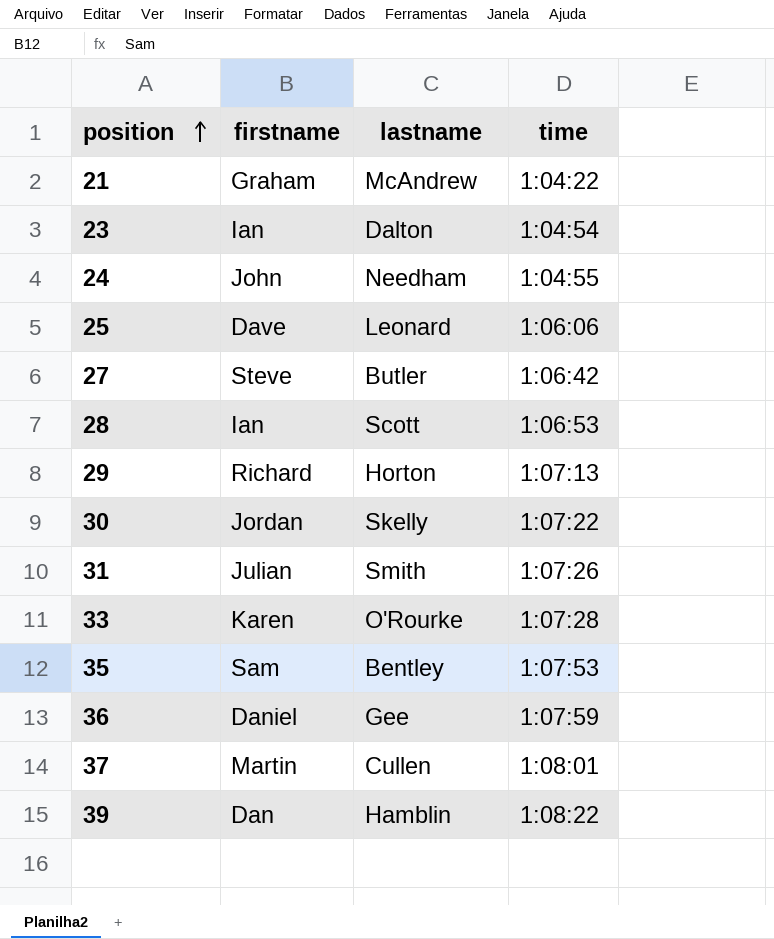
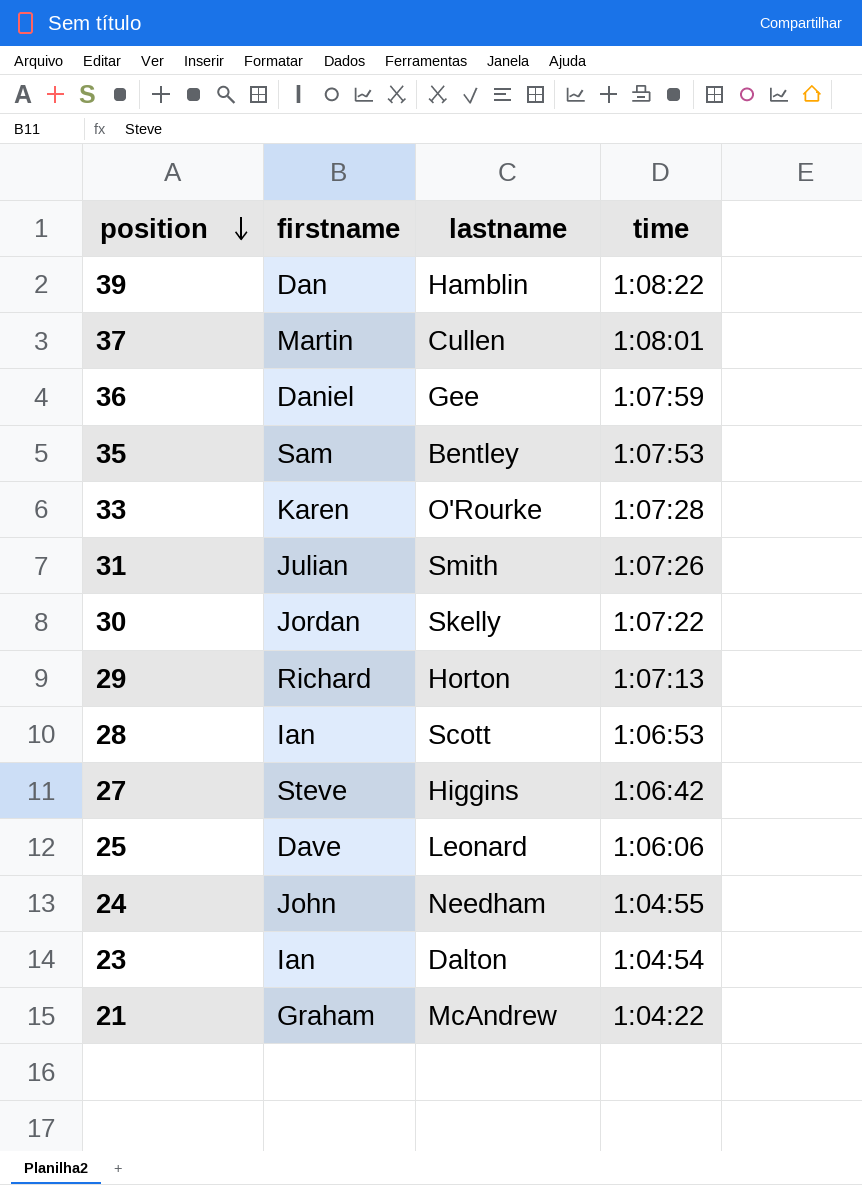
row order: position ascending -> position descending
27 | lastname: Butler -> Higgins

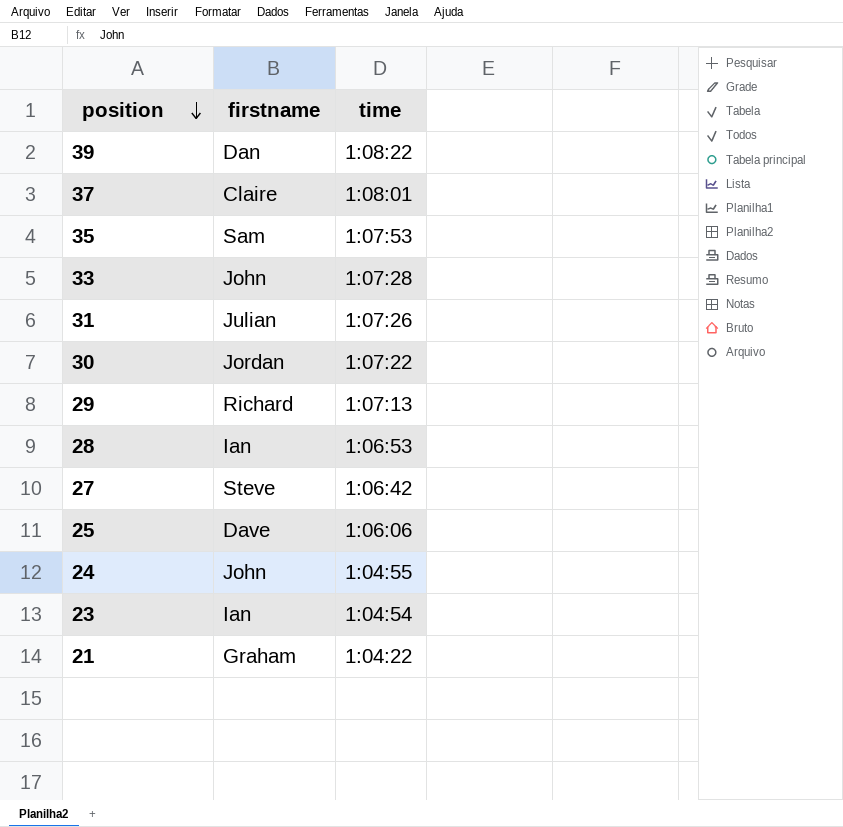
column lastname | position: 3 -> none
row 36: Daniel | Gee | 1:07:59 -> none
37 | firstname: Martin -> Claire
33 | firstname: Karen -> John

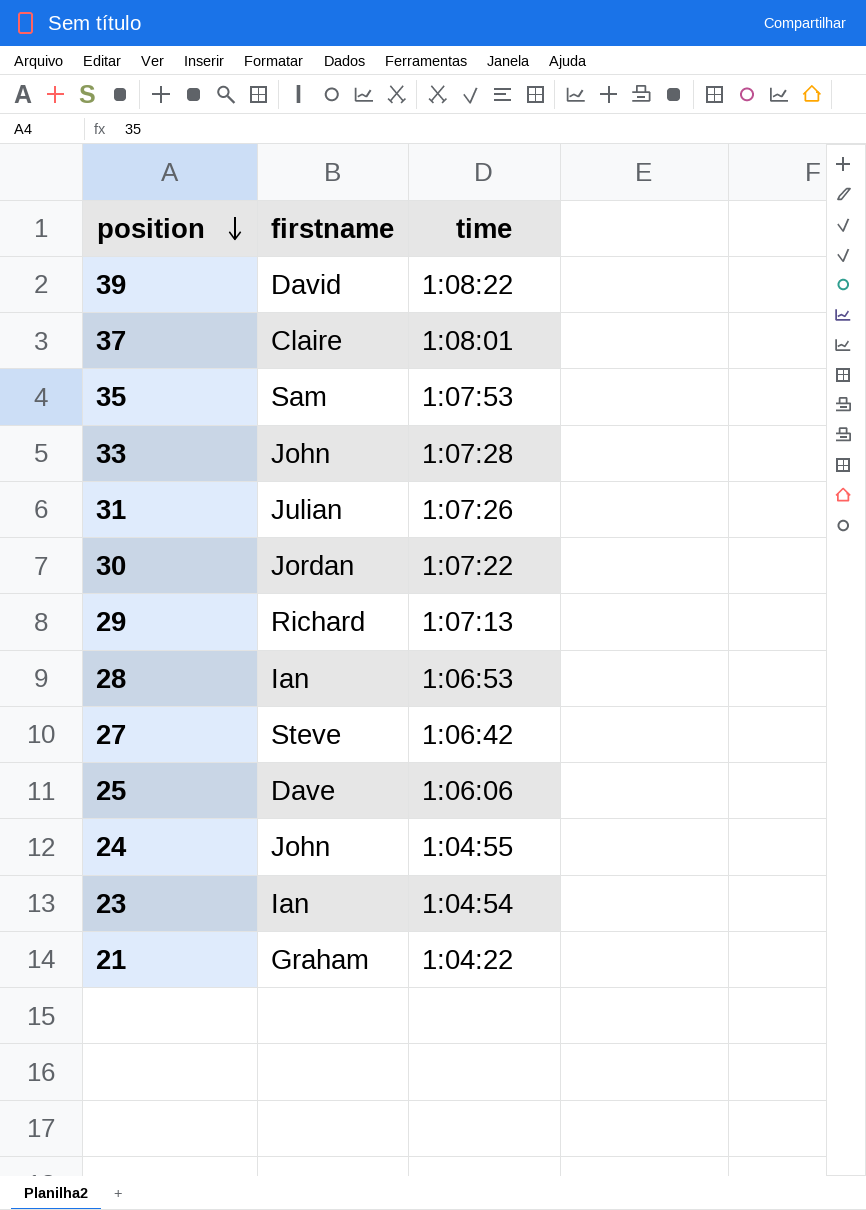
39 | firstname: Dan -> David

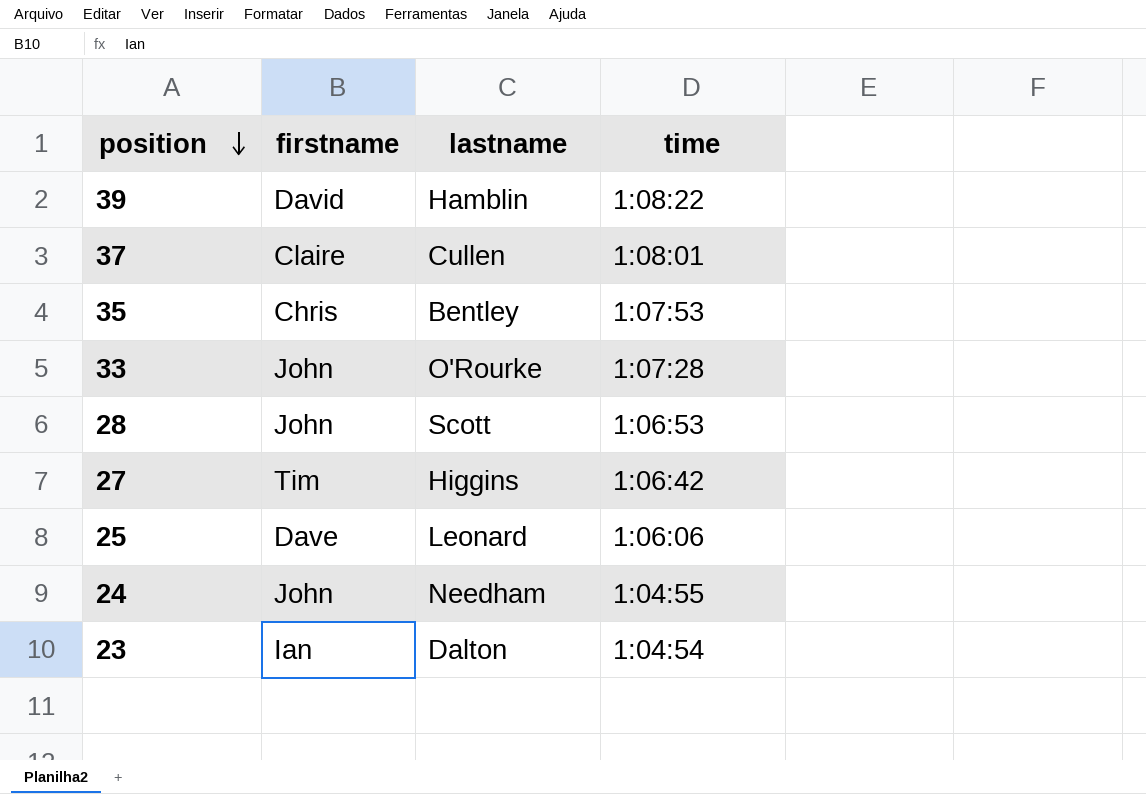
column lastname | position: none -> 3
row 31: Julian | 1:07:26 -> none
row 30: Jordan | 1:07:22 -> none
row 29: Richard | 1:07:13 -> none
row 21: Graham | 1:04:22 -> none
35 | firstname: Sam -> Chris
28 | firstname: Ian -> John
27 | firstname: Steve -> Tim

